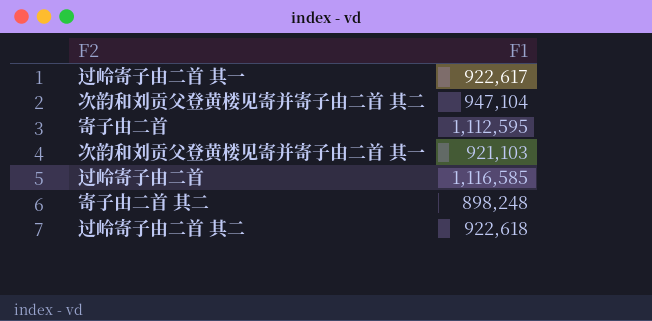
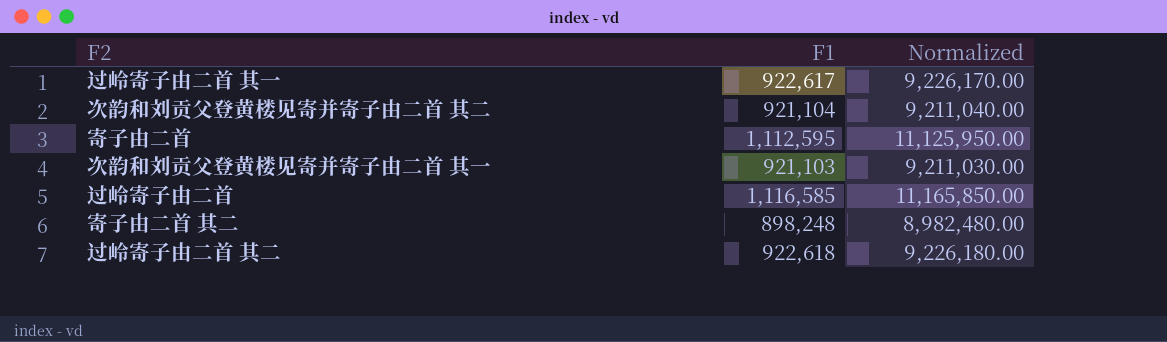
column Normalized | formula: none -> [F1] * 10
次韵和刘贡父登黄楼见寄并寄子由二首 其二 | F1: 947,104 -> 921,104

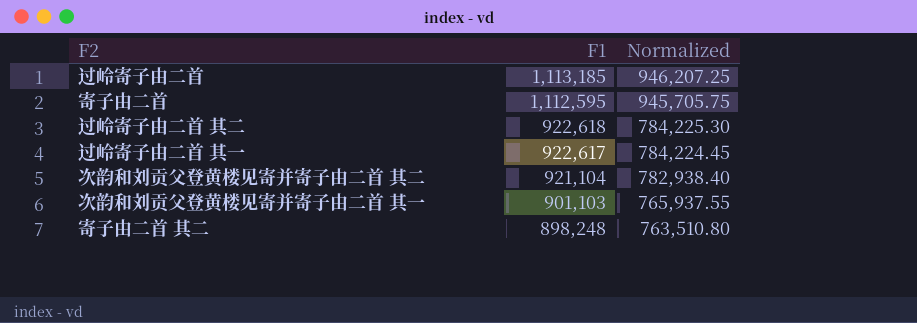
row order: none -> F1 descending
column Normalized | formula: [F1] * 10 -> [F1] * 0.85
过岭寄子由二首 | F1: 1,116,585 -> 1,113,185
次韵和刘贡父登黄楼见寄并寄子由二首 其一 | F1: 921,103 -> 901,103

